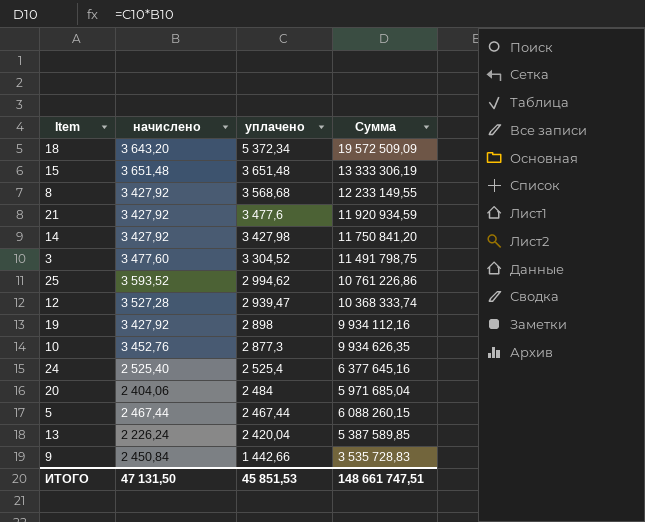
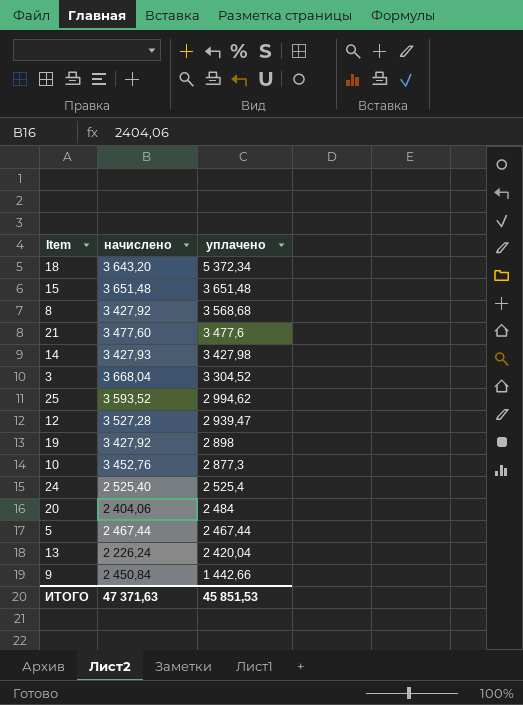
column Сумма | formula: [начислено] * [уплачено] -> none
21 | начислено: 3 427,92 -> 3 477,60
14 | начислено: 3 427,92 -> 3 427,93
3 | начислено: 3 477,60 -> 3 668,04
ИТОГО | начислено: 47 131,50 -> 47 371,63

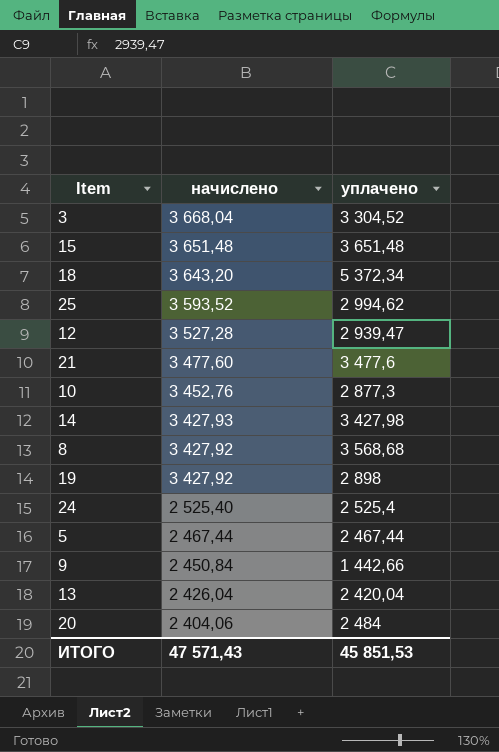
row order: уплачено descending -> начислено descending
13 | начислено: 2 226,24 -> 2 426,04
ИТОГО | начислено: 47 371,63 -> 47 571,43

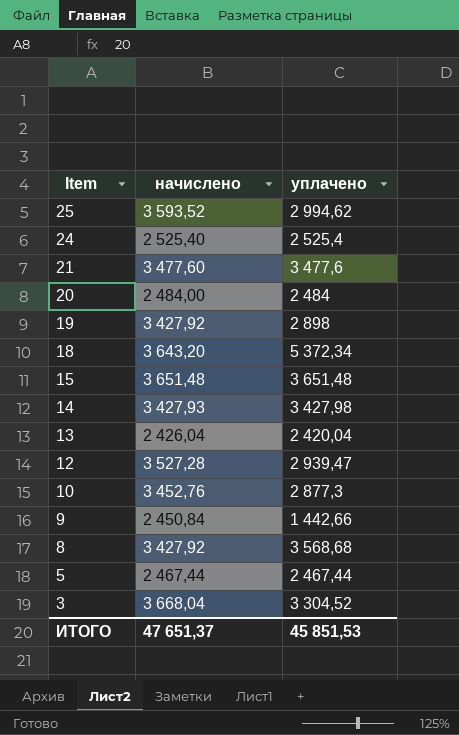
row order: начислено descending -> Item descending
20 | начислено: 2 404,06 -> 2 484,00
ИТОГО | начислено: 47 571,43 -> 47 651,37

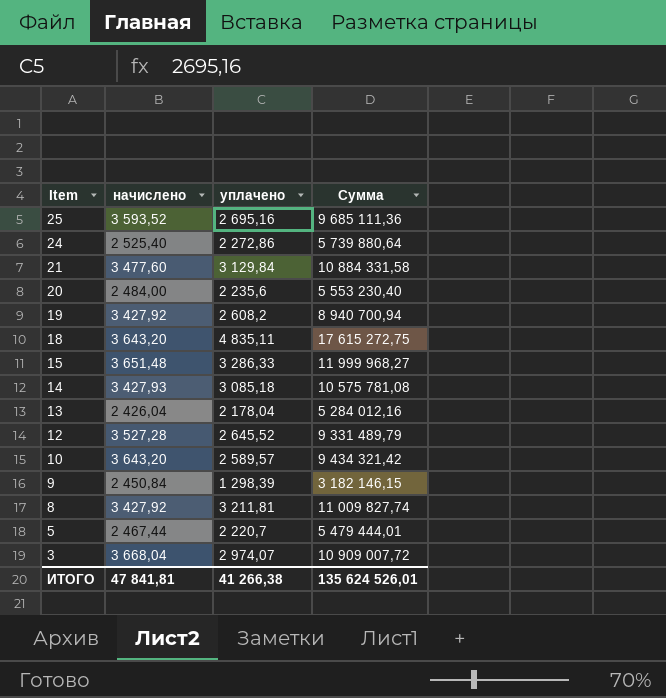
column Сумма | formula: none -> [начислено] * [уплачено]
25 | уплачено: 2 994,62 -> 2 695,16
24 | уплачено: 2 525,4 -> 2 272,86
21 | уплачено: 3 477,6 -> 3 129,84
20 | уплачено: 2 484 -> 2 235,6
19 | уплачено: 2 898 -> 2 608,2
18 | уплачено: 5 372,34 -> 4 835,11
15 | уплачено: 3 651,48 -> 3 286,33
14 | уплачено: 3 427,98 -> 3 085,18
13 | уплачено: 2 420,04 -> 2 178,04
12 | уплачено: 2 939,47 -> 2 645,52
10 | начислено: 3 452,76 -> 3 643,20
10 | уплачено: 2 877,3 -> 2 589,57
9 | уплачено: 1 442,66 -> 1 298,39
8 | уплачено: 3 568,68 -> 3 211,81
5 | уплачено: 2 467,44 -> 2 220,7
3 | уплачено: 3 304,52 -> 2 974,07
ИТОГО | начислено: 47 651,37 -> 47 841,81
ИТОГО | уплачено: 45 851,53 -> 41 266,38

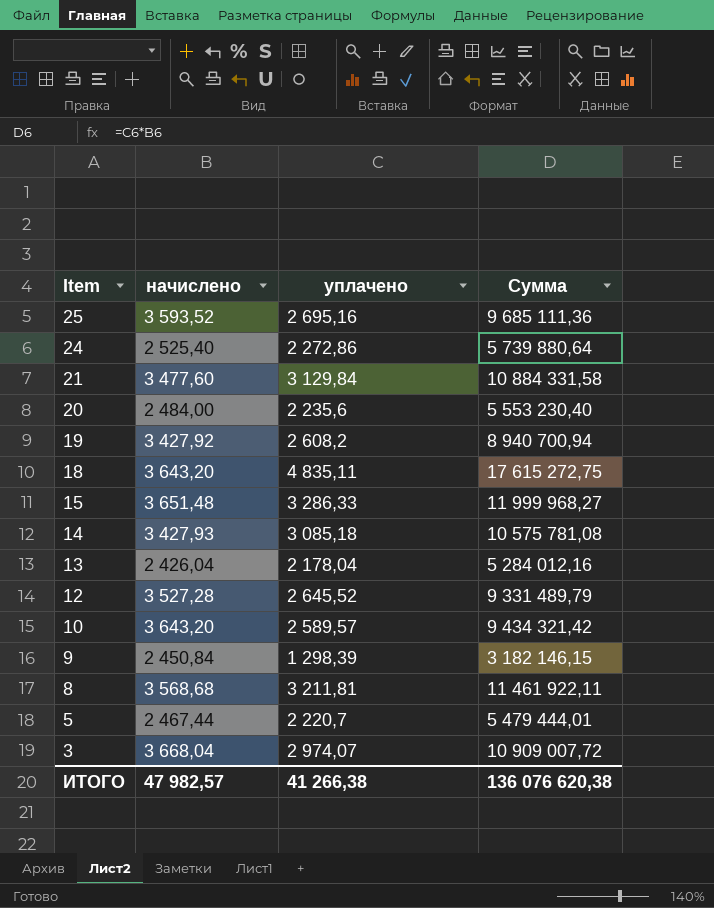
8 | начислено: 3 427,92 -> 3 568,68
8 | Сумма: 11 009 827,74 -> 11 461 922,11
ИТОГО | начислено: 47 841,81 -> 47 982,57
ИТОГО | Сумма: 135 624 526,01 -> 136 076 620,38

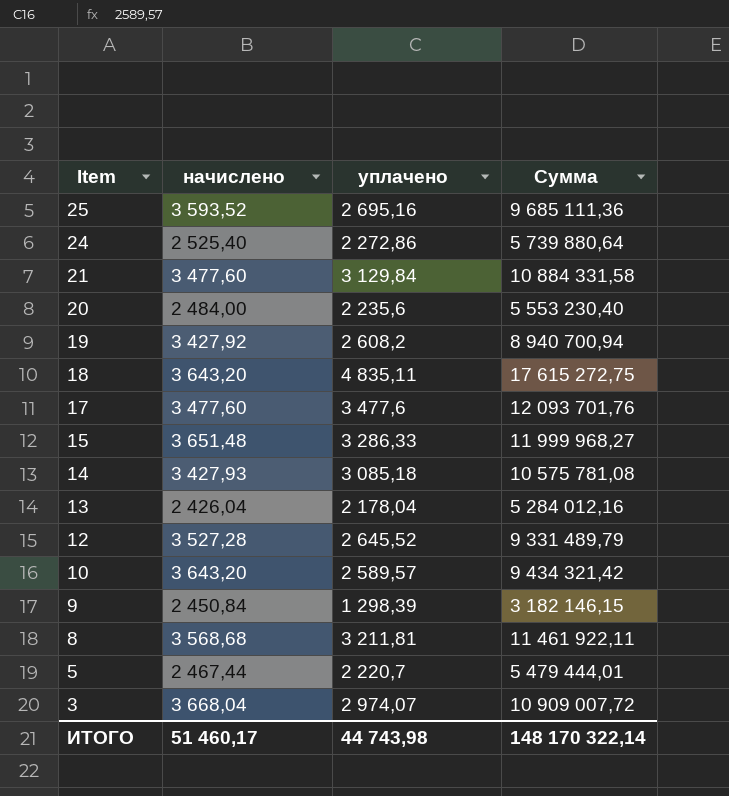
row 17: none -> 3 477,60 | 3 477,6 | 12 093 701,76
ИТОГО | начислено: 47 982,57 -> 51 460,17
ИТОГО | уплачено: 41 266,38 -> 44 743,98
ИТОГО | Сумма: 136 076 620,38 -> 148 170 322,14

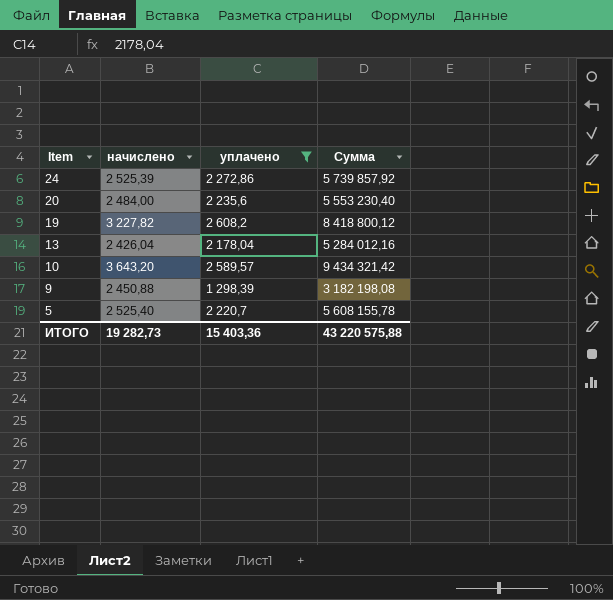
filter: none -> уплачено <= 2 608,2
24 | начислено: 2 525,40 -> 2 525,39
24 | Сумма: 5 739 880,64 -> 5 739 857,92
19 | начислено: 3 427,92 -> 3 227,82
19 | Сумма: 8 940 700,94 -> 8 418 800,12
9 | начислено: 2 450,84 -> 2 450,88
9 | Сумма: 3 182 146,15 -> 3 182 198,08
5 | начислено: 2 467,44 -> 2 525,40
5 | Сумма: 5 479 444,01 -> 5 608 155,78
ИТОГО | начислено: 51 460,17 -> 19 282,73
ИТОГО | уплачено: 44 743,98 -> 15 403,36
ИТОГО | Сумма: 148 170 322,14 -> 43 220 575,88

